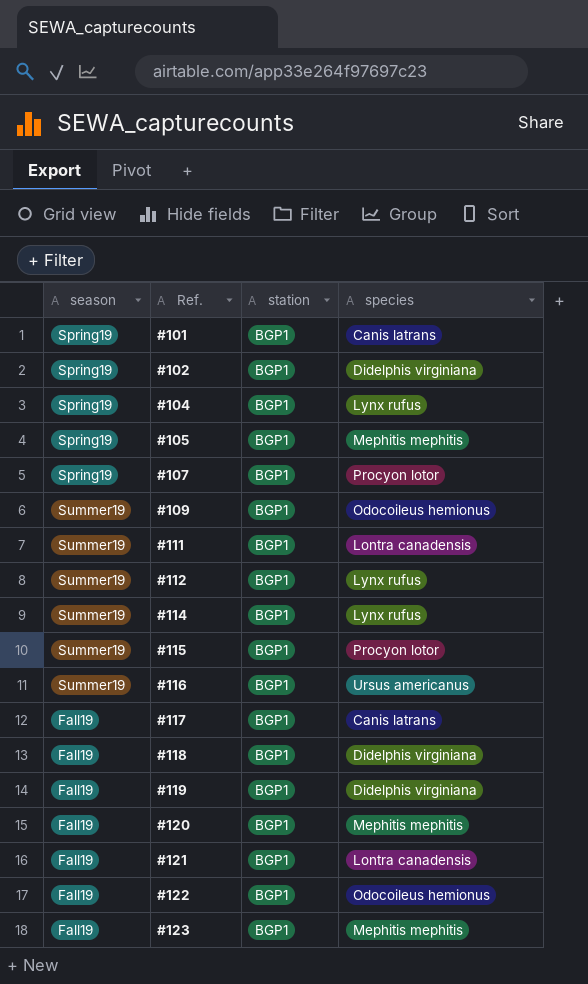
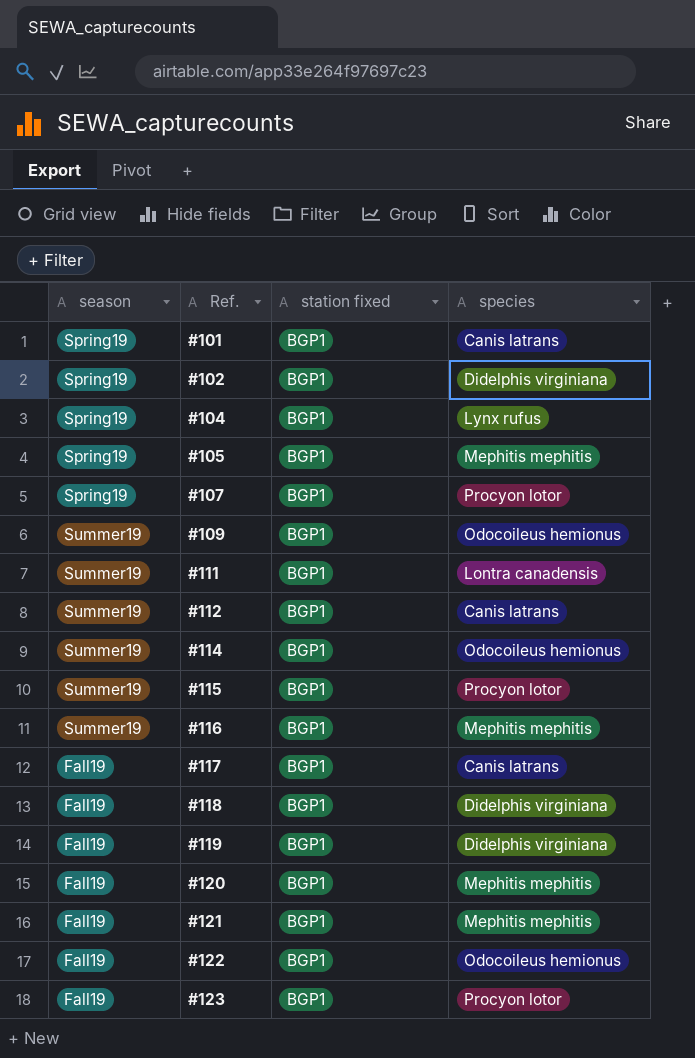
column name: station -> station fixed
#112 | species: Lynx rufus -> Canis latrans
#114 | species: Lynx rufus -> Odocoileus hemionus
#116 | species: Ursus americanus -> Mephitis mephitis
#121 | species: Lontra canadensis -> Mephitis mephitis
#123 | species: Mephitis mephitis -> Procyon lotor

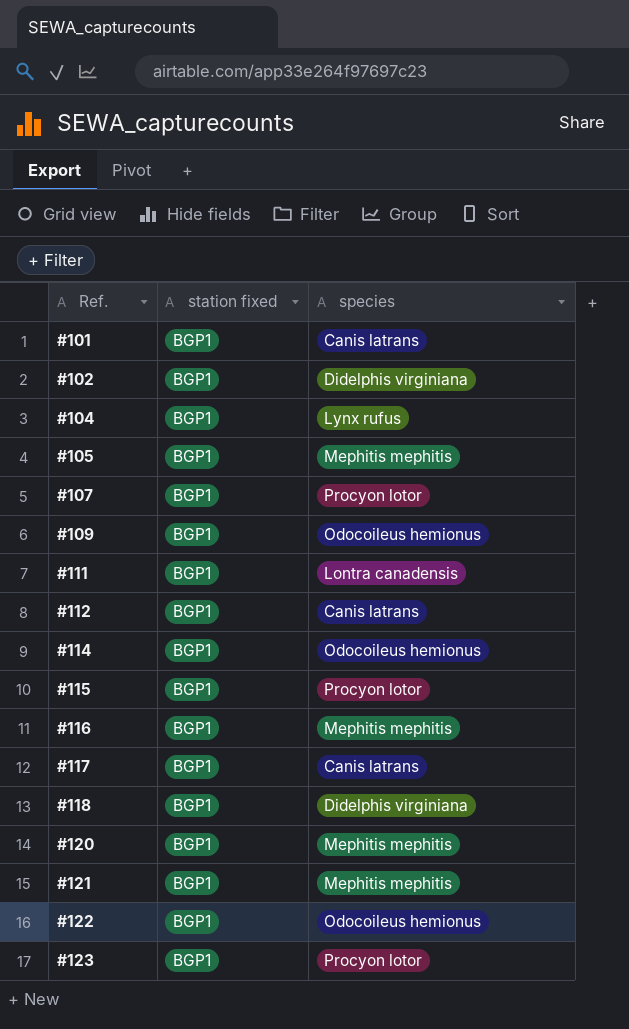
column season | position: 1 -> none
row #119: Fall19 | BGP1 | Didelphis virginiana -> none

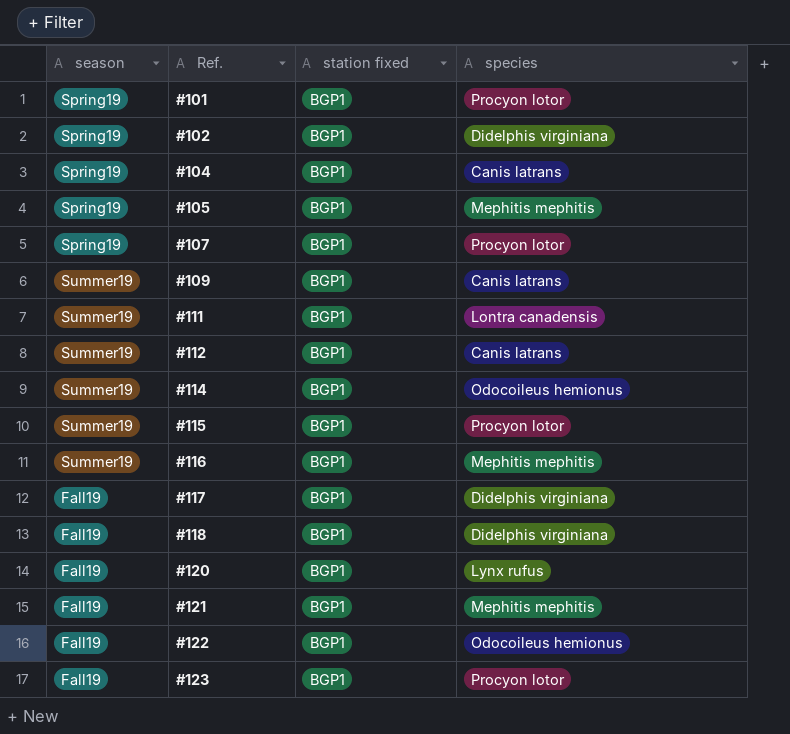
column season | position: none -> 1
#101 | species: Canis latrans -> Procyon lotor
#104 | species: Lynx rufus -> Canis latrans
#109 | species: Odocoileus hemionus -> Canis latrans
#117 | species: Canis latrans -> Didelphis virginiana
#120 | species: Mephitis mephitis -> Lynx rufus

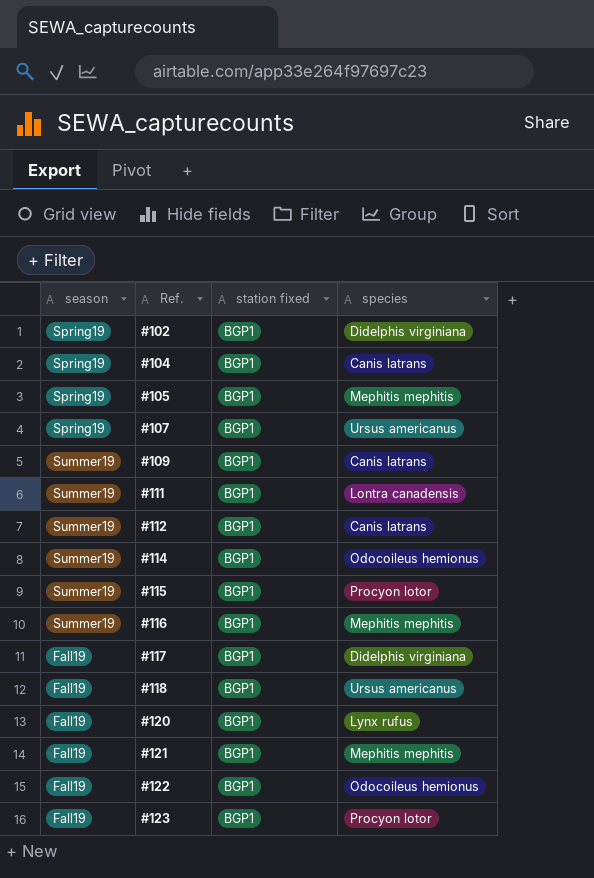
row #101: Spring19 | BGP1 | Procyon lotor -> none
#107 | species: Procyon lotor -> Ursus americanus
#118 | species: Didelphis virginiana -> Ursus americanus

